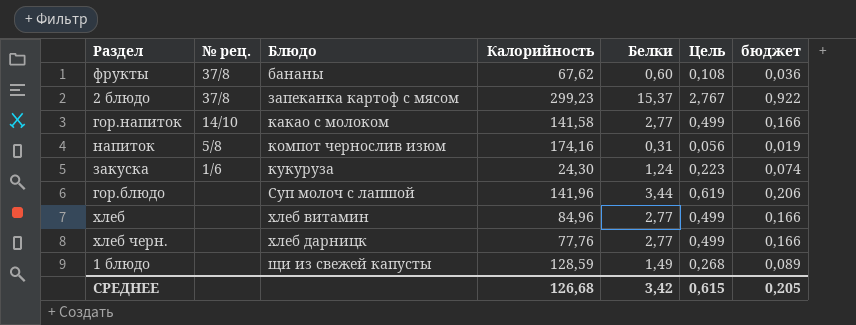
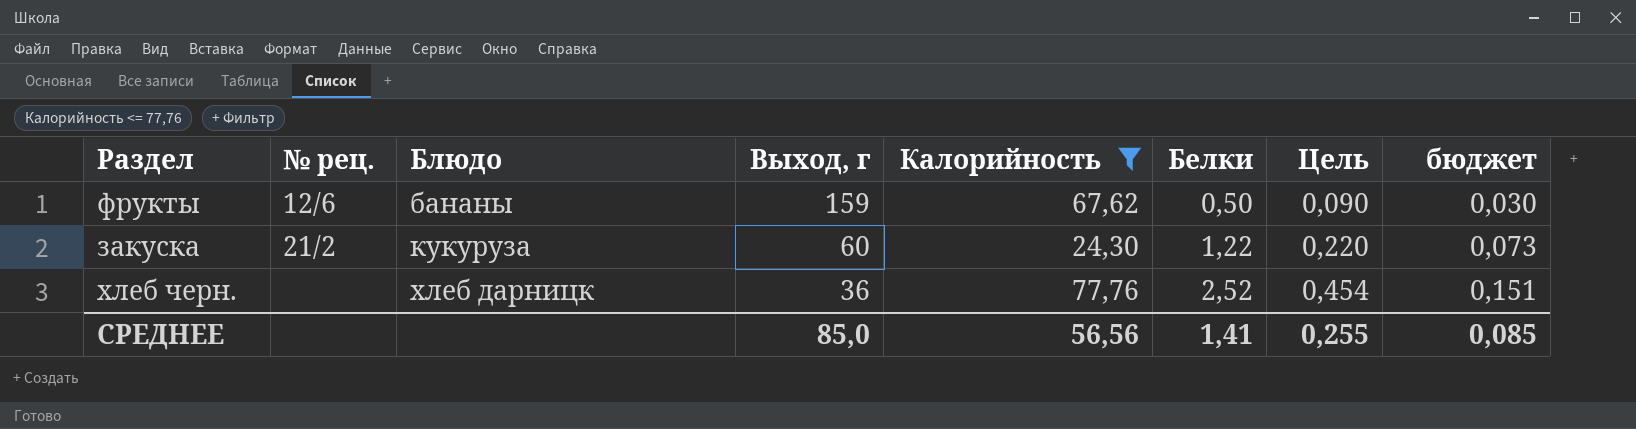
filter: none -> Калорийность <= 77,76
column Выход, г | position: none -> 4
фрукты | № рец.: 37/8 -> 12/6
фрукты | Белки: 0,60 -> 0,50
фрукты | Цель: 0,108 -> 0,090
фрукты | бюджет: 0,036 -> 0,030
закуска | № рец.: 1/6 -> 21/2
закуска | Белки: 1,24 -> 1,22
закуска | Цель: 0,223 -> 0,220
закуска | бюджет: 0,074 -> 0,073
хлеб черн. | Белки: 2,77 -> 2,52
хлеб черн. | Цель: 0,499 -> 0,454
хлеб черн. | бюджет: 0,166 -> 0,151
СРЕДНЕЕ | Калорийность: 126,68 -> 56,56
СРЕДНЕЕ | Белки: 3,42 -> 1,41
СРЕДНЕЕ | Цель: 0,615 -> 0,255
СРЕДНЕЕ | бюджет: 0,205 -> 0,085

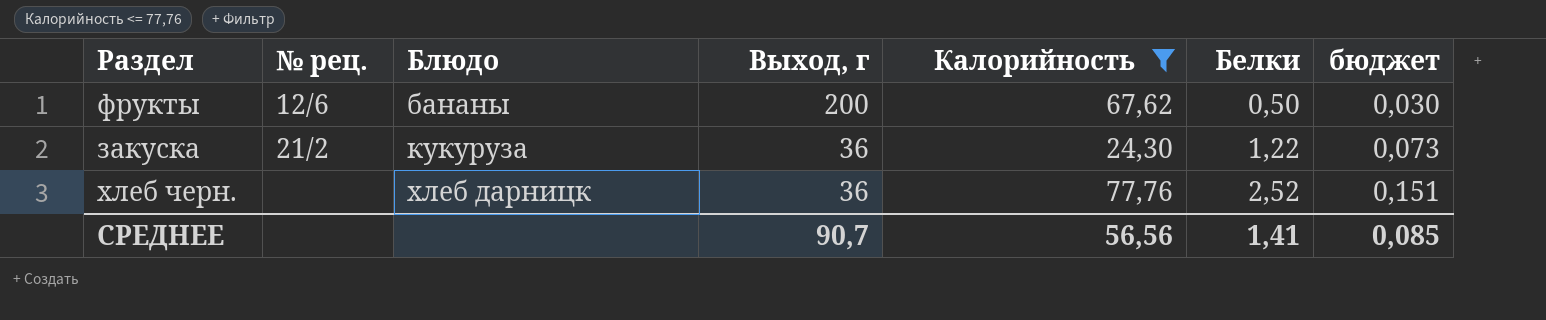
column Цель | formula: [Белки] * 0,18 -> none
фрукты | Выход, г: 159 -> 200
закуска | Выход, г: 60 -> 36
СРЕДНЕЕ | Выход, г: 85,0 -> 90,7

